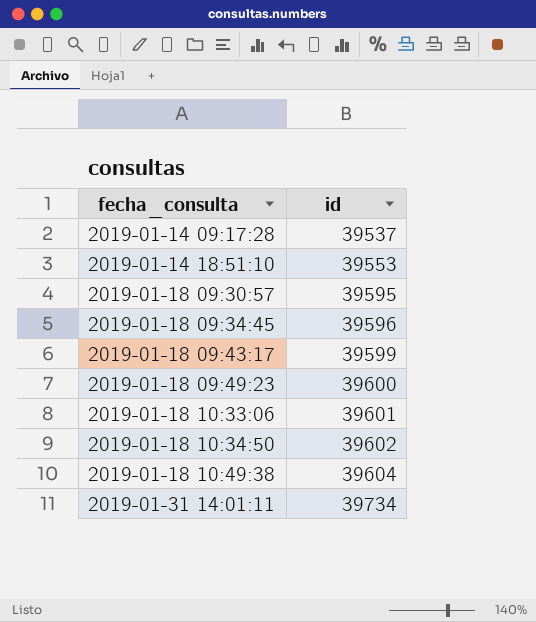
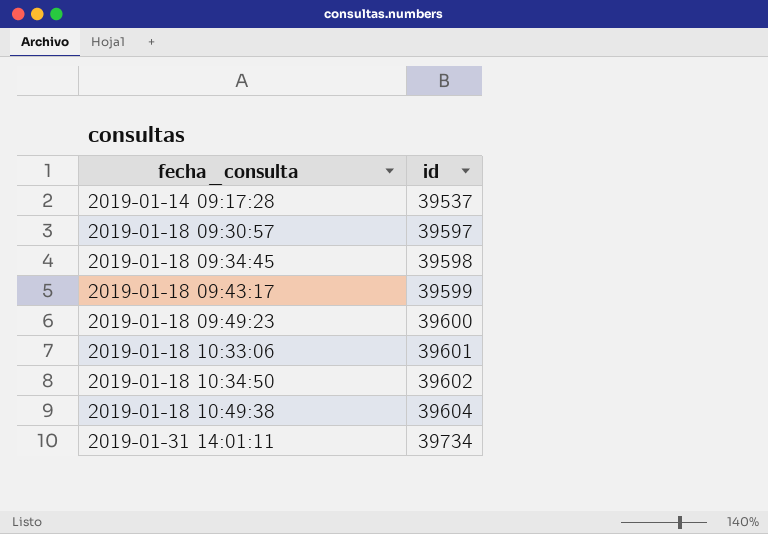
row 2019-01-14 18:51:10: 39553 -> none
2019-01-18 09:30:57 | id: 39595 -> 39597
2019-01-18 09:34:45 | id: 39596 -> 39598

